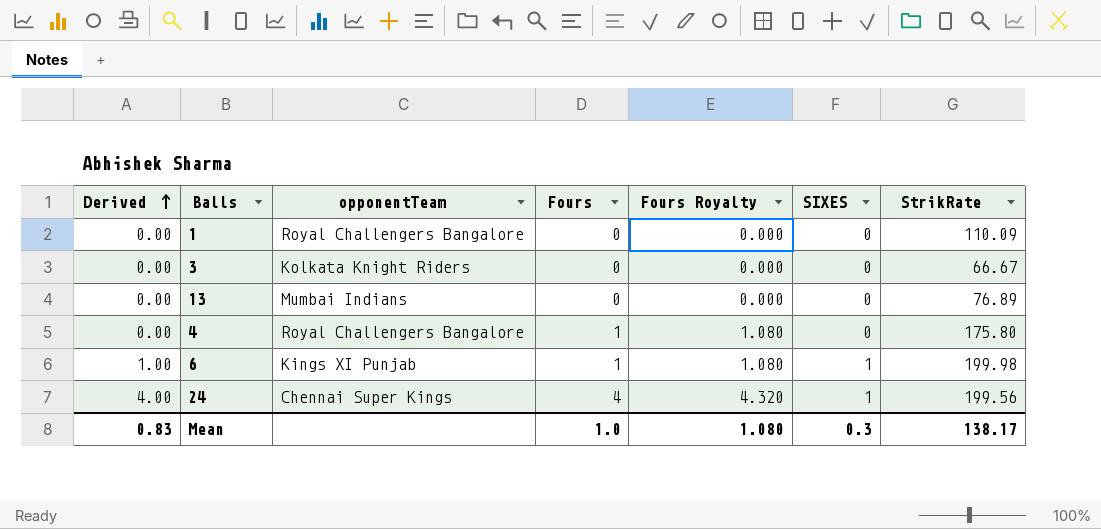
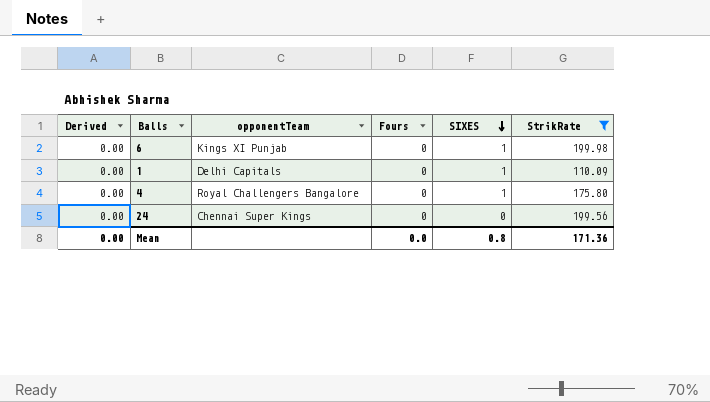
filter: none -> StrikRate >= 110.09
row order: Derived ascending -> SIXES descending
column Fours Royalty | formula: [Fours] * 1.08 -> none
6 | Derived: 1.00 -> 0.00
6 | Fours: 1 -> 0
1 | opponentTeam: Royal Challengers Bangalore -> Delhi Capitals
1 | SIXES: 0 -> 1
4 | Fours: 1 -> 0
4 | SIXES: 0 -> 1
24 | Derived: 4.00 -> 0.00
24 | Fours: 4 -> 0
24 | SIXES: 1 -> 0
Mean | Derived: 0.83 -> 0.00
Mean | Fours: 1.0 -> 0.0
Mean | SIXES: 0.3 -> 0.8
Mean | StrikRate: 138.17 -> 171.36

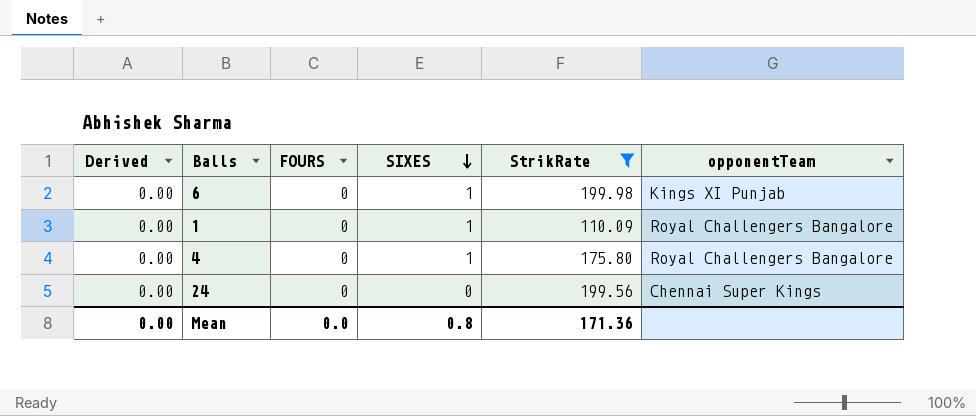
column name: Fours -> FOURS
column opponentTeam | position: 3 -> 6
1 | opponentTeam: Delhi Capitals -> Royal Challengers Bangalore

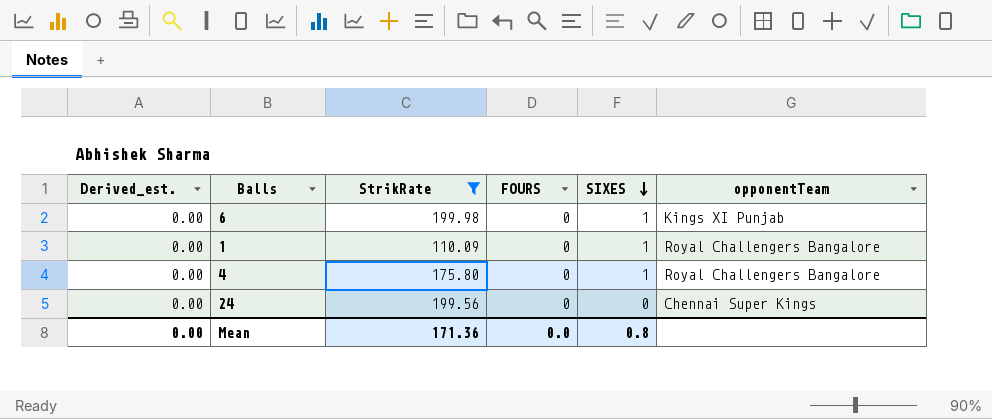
column name: Derived -> Derived_est.
column StrikRate | position: 5 -> 3

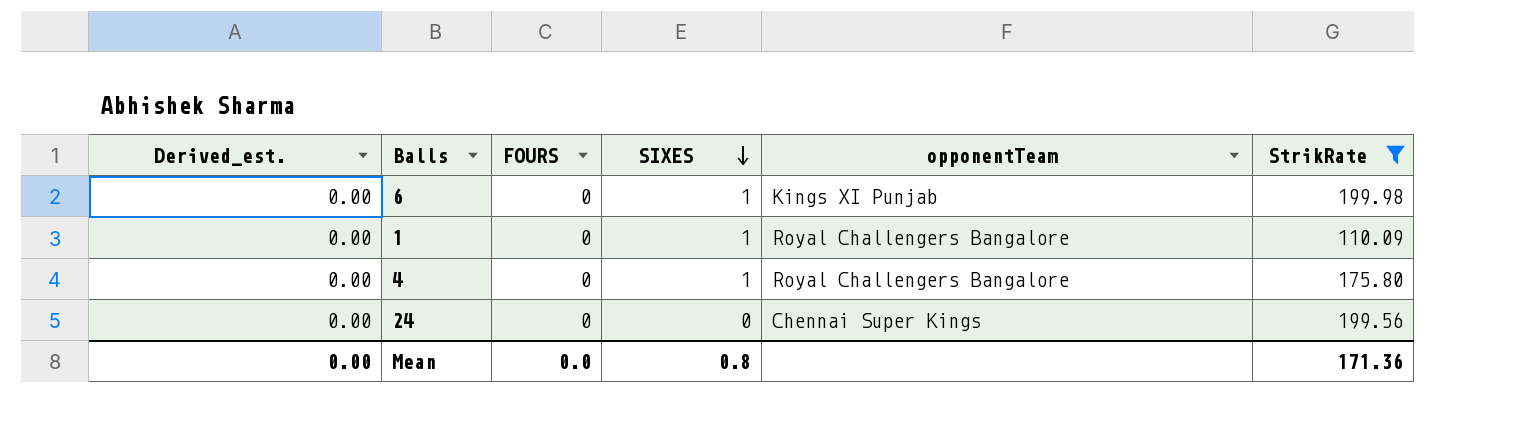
column StrikRate | position: 3 -> 6

